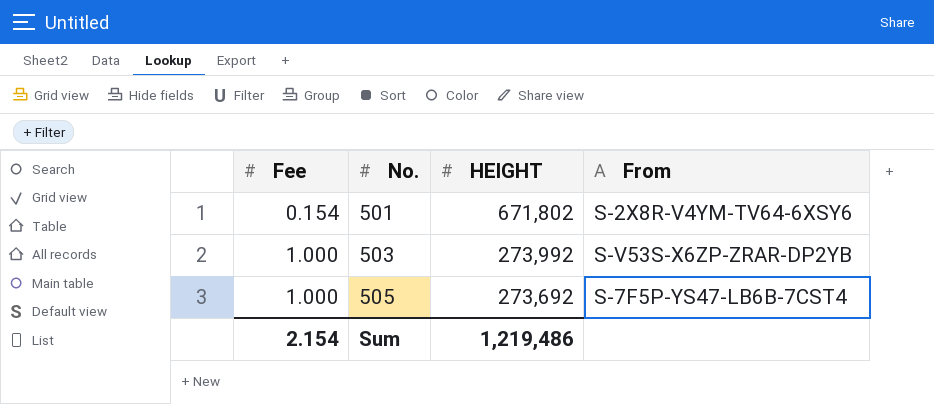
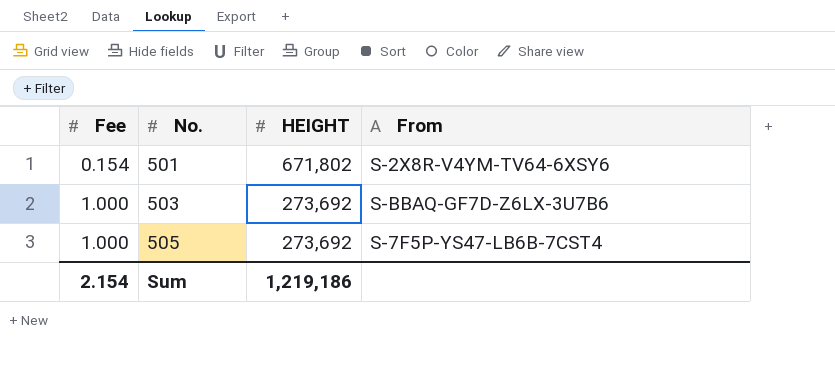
503 | HEIGHT: 273,992 -> 273,692
503 | From: S-V53S-X6ZP-ZRAR-DP2YB -> S-BBAQ-GF7D-Z6LX-3U7B6
Sum | HEIGHT: 1,219,486 -> 1,219,186

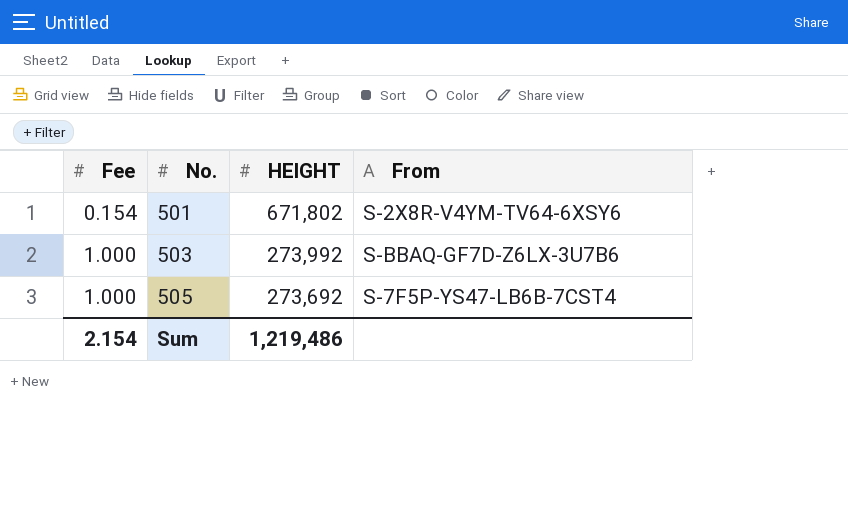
503 | HEIGHT: 273,692 -> 273,992
Sum | HEIGHT: 1,219,186 -> 1,219,486

